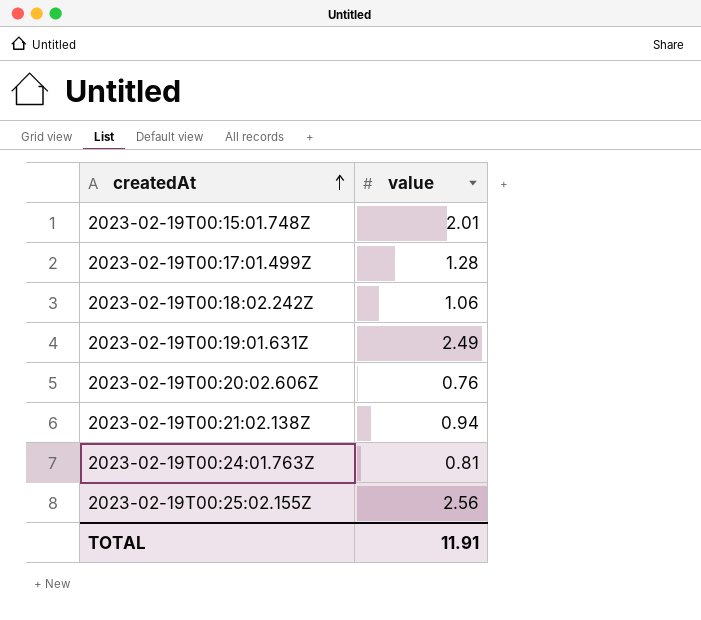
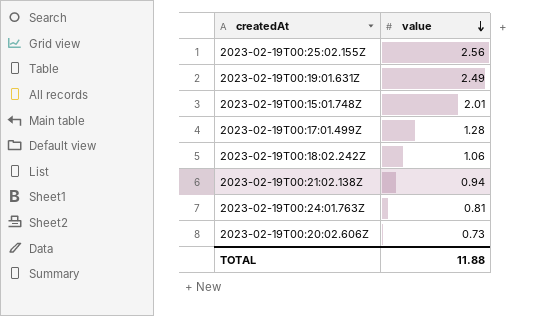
row order: createdAt ascending -> value descending
2023-02-19T00:20:02.606Z | value: 0.76 -> 0.73
TOTAL | value: 11.91 -> 11.88

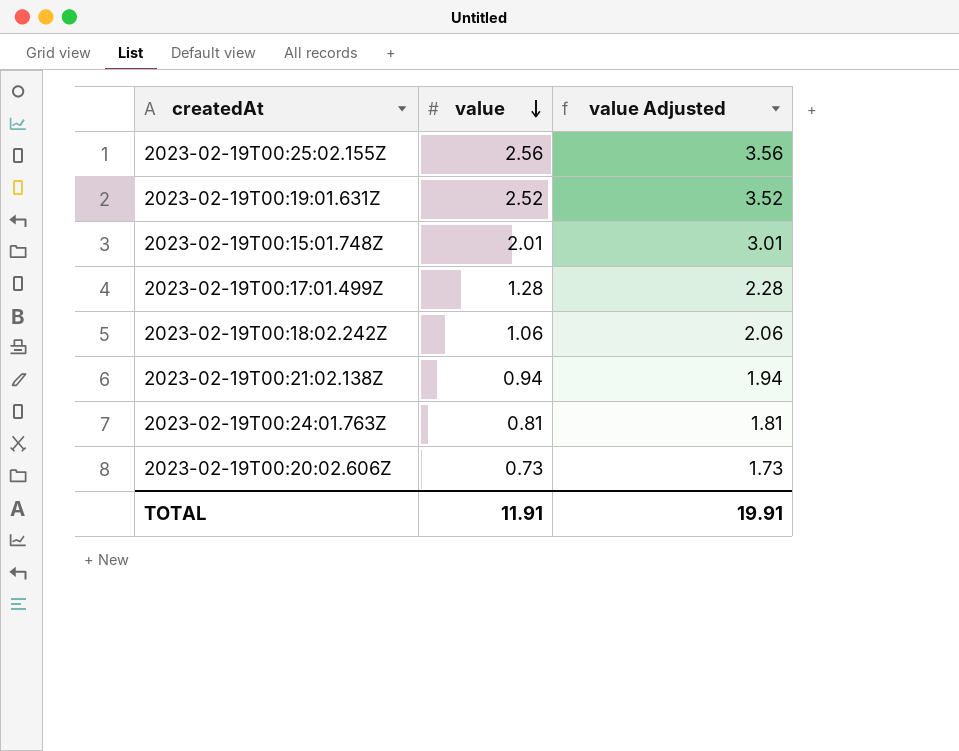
column value Adjusted | formula: none -> [value] + 1
2023-02-19T00:19:01.631Z | value: 2.49 -> 2.52
TOTAL | value: 11.88 -> 11.91

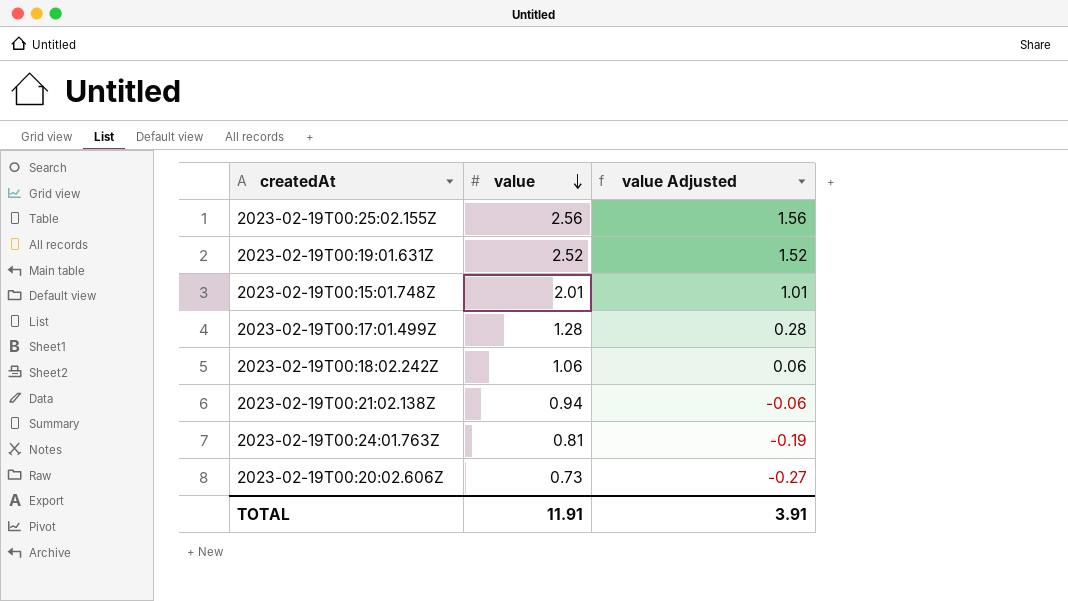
column value Adjusted | formula: [value] + 1 -> [value] - 1
TOTAL | value Adjusted: 19.91 -> 3.91

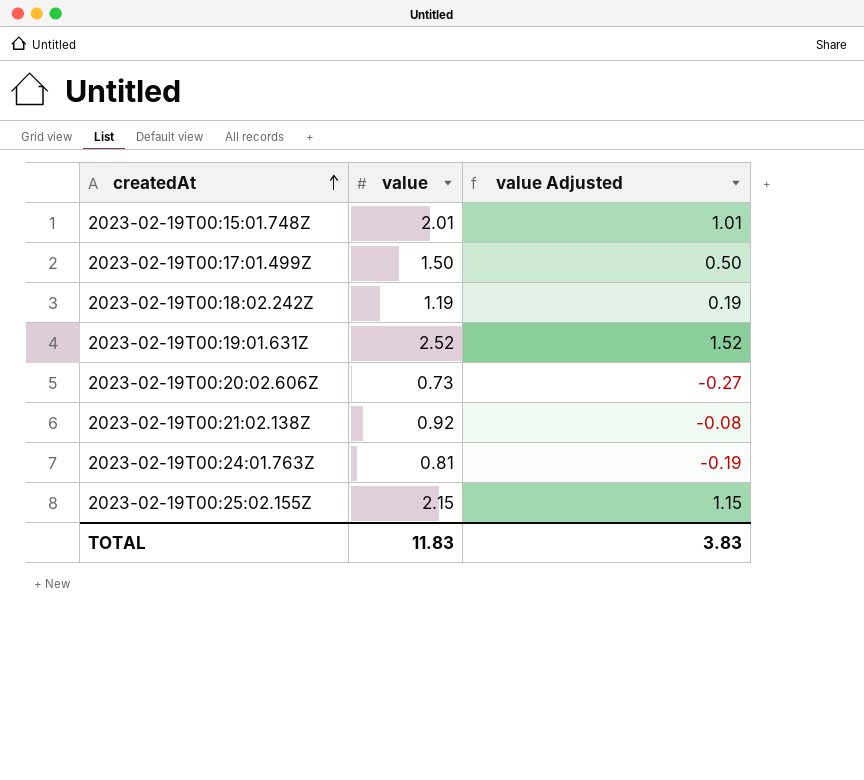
row order: value descending -> createdAt ascending
2023-02-19T00:17:01.499Z | value: 1.28 -> 1.50
2023-02-19T00:17:01.499Z | value Adjusted: 0.28 -> 0.50
2023-02-19T00:18:02.242Z | value: 1.06 -> 1.19
2023-02-19T00:18:02.242Z | value Adjusted: 0.06 -> 0.19
2023-02-19T00:21:02.138Z | value: 0.94 -> 0.92
2023-02-19T00:21:02.138Z | value Adjusted: -0.06 -> -0.08
2023-02-19T00:25:02.155Z | value: 2.56 -> 2.15
2023-02-19T00:25:02.155Z | value Adjusted: 1.56 -> 1.15
TOTAL | value: 11.91 -> 11.83
TOTAL | value Adjusted: 3.91 -> 3.83

